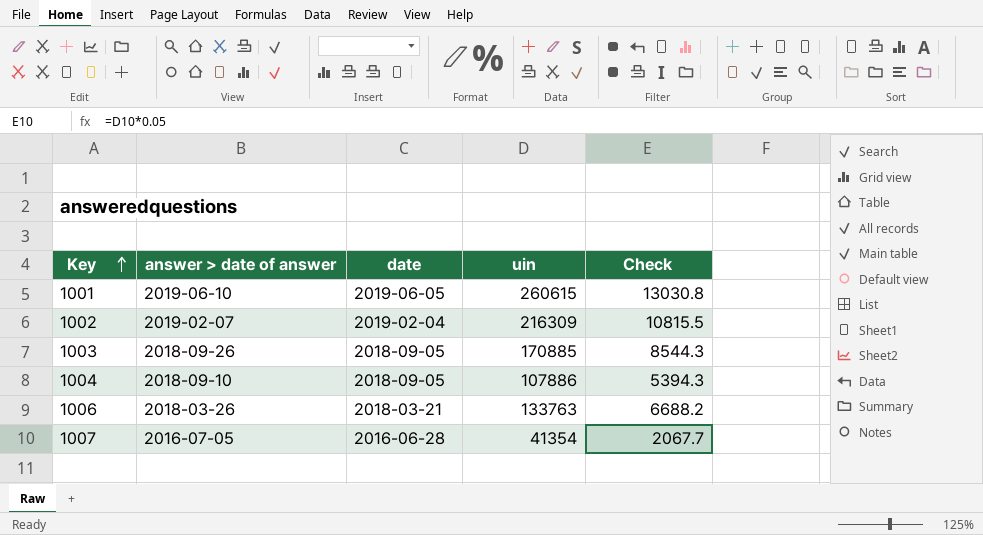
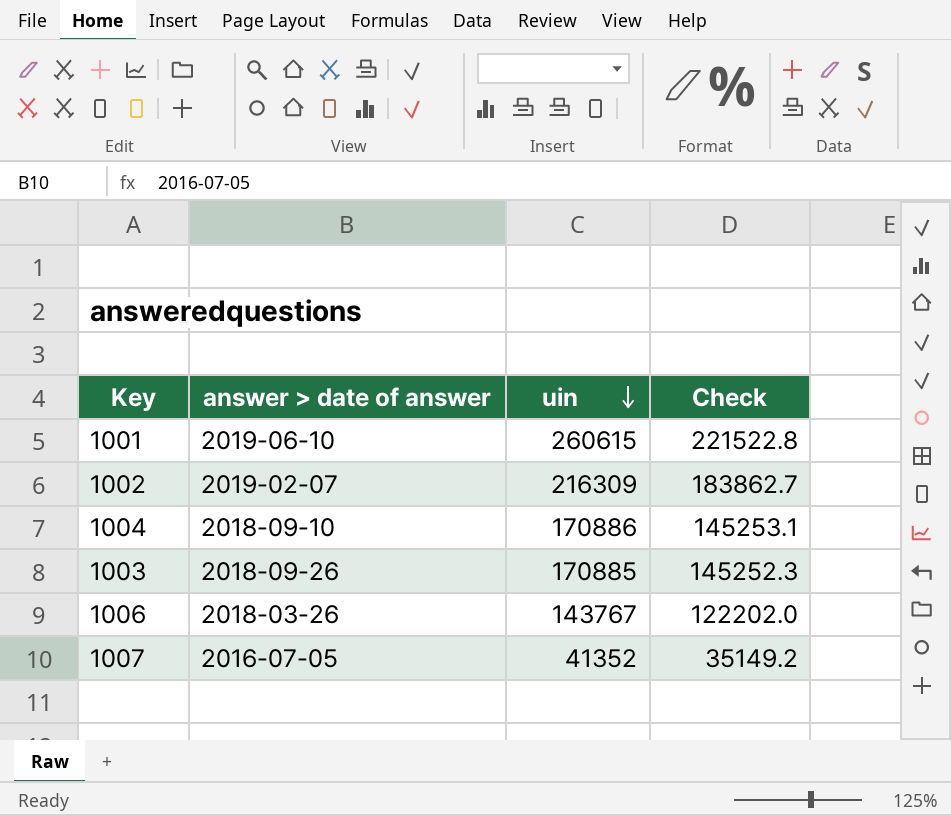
row order: Key ascending -> uin descending
column date | position: 3 -> none
column Check | formula: [uin] * 0.05 -> [uin] * 0.85
1004 | uin: 107886 -> 170886
1006 | uin: 133763 -> 143767
1007 | uin: 41354 -> 41352

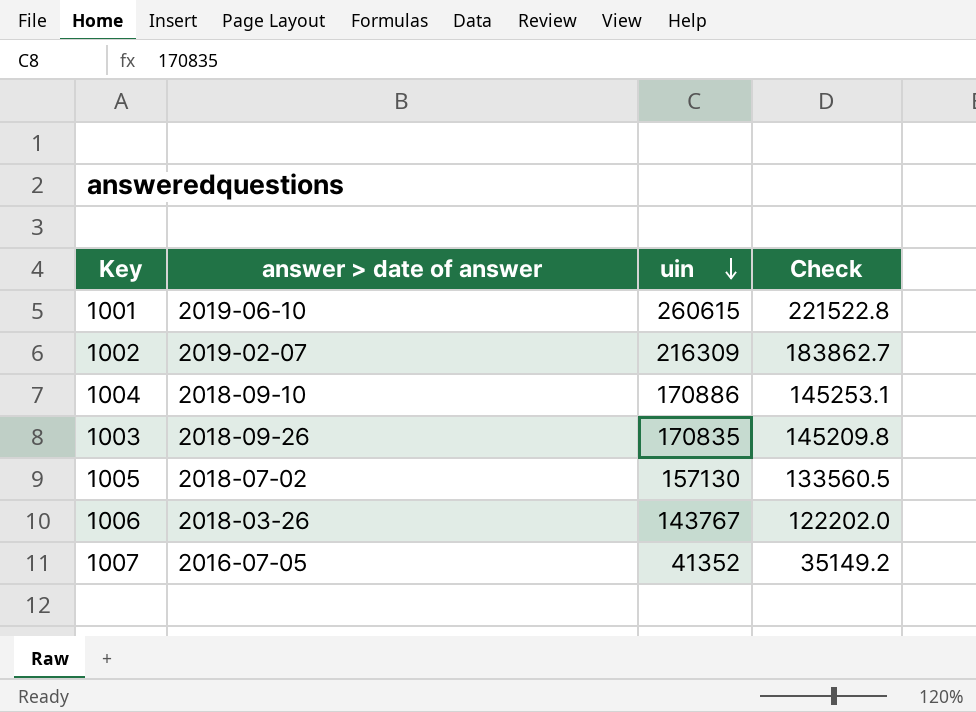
1003 | uin: 170885 -> 170835
1003 | Check: 145252.3 -> 145209.8
row 1005: none -> 2018-07-02 | 157130 | 133560.5

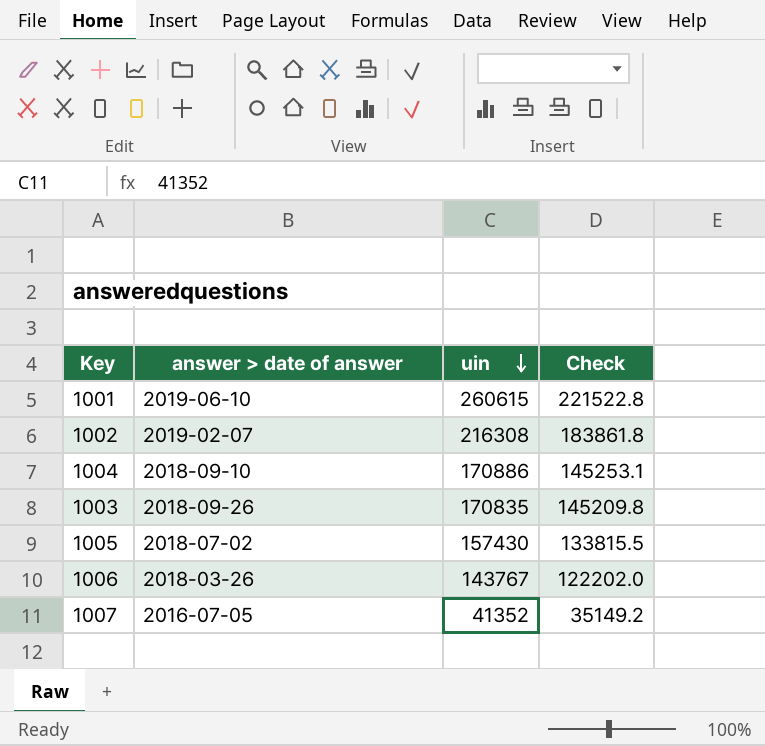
1002 | uin: 216309 -> 216308
1002 | Check: 183862.7 -> 183861.8
1005 | uin: 157130 -> 157430
1005 | Check: 133560.5 -> 133815.5

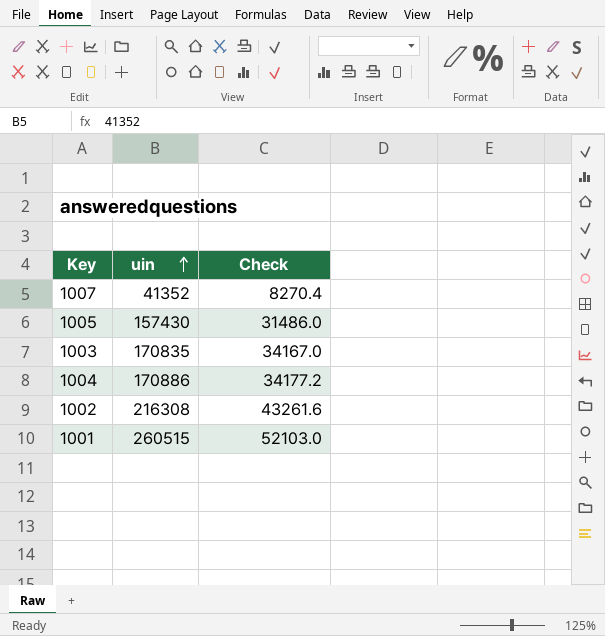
row order: uin descending -> uin ascending
column answer > date of answer | position: 2 -> none
column Check | formula: [uin] * 0.85 -> [uin] * 0.2
row 1006: 2018-03-26 | 143767 | 122202.0 -> none
1001 | uin: 260615 -> 260515

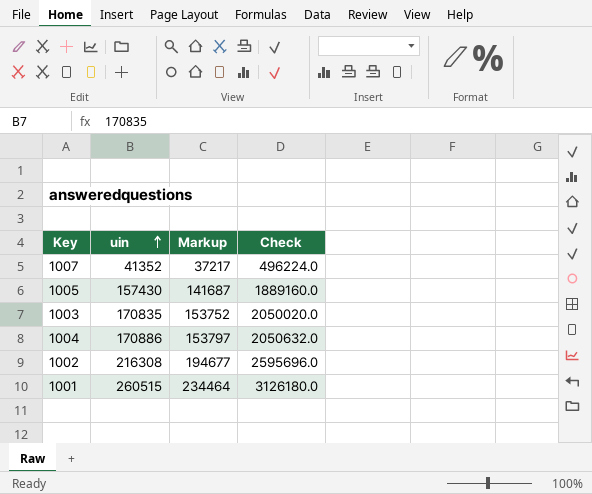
column Markup | formula: none -> [uin] * 0.9
column Check | formula: [uin] * 0.2 -> [uin] * 12

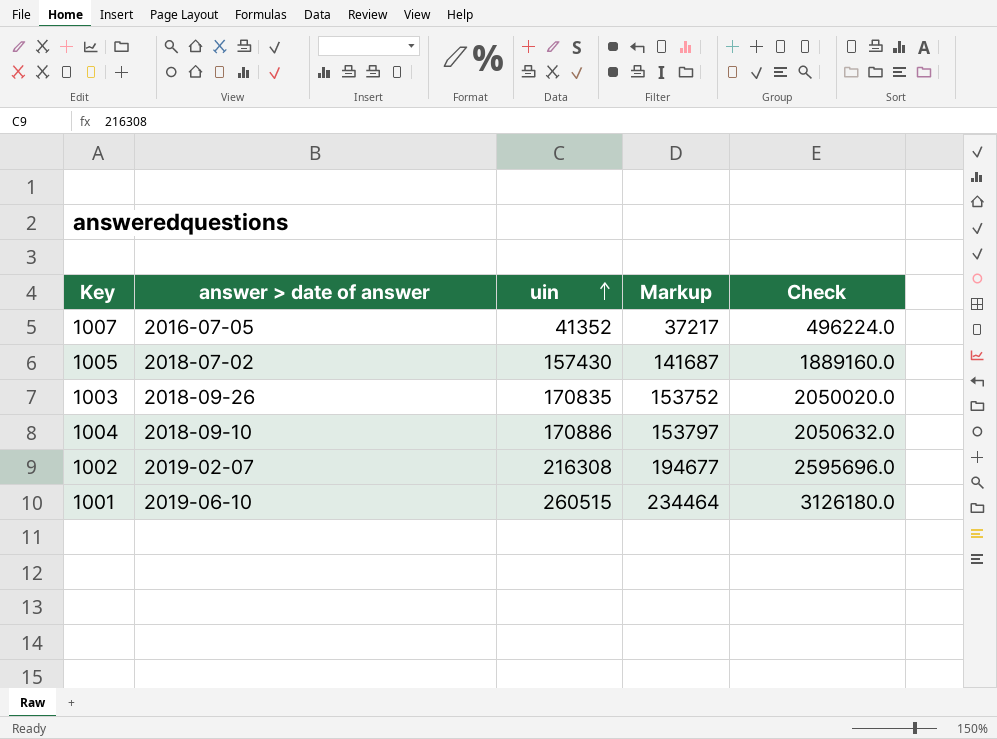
column answer > date of answer | position: none -> 2

